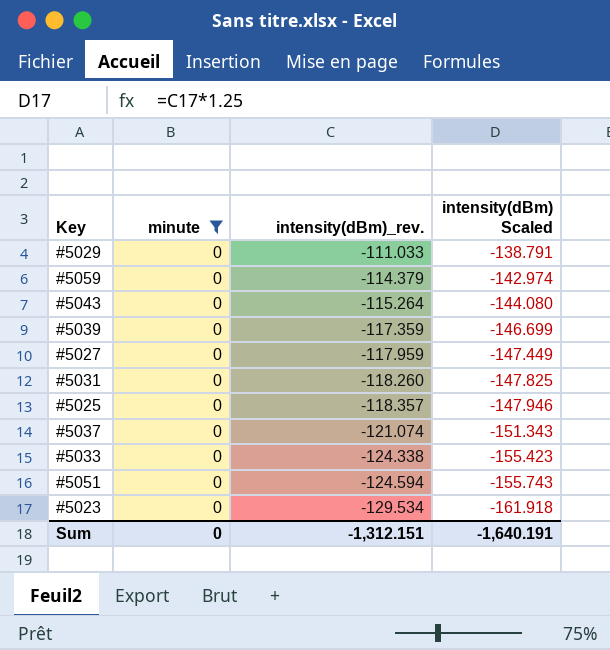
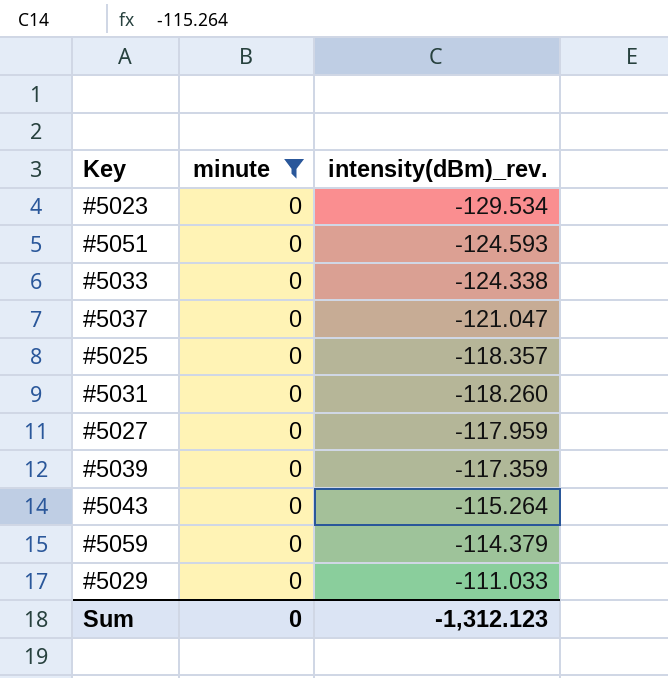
row order: intensity(dBm)_rev. descending -> intensity(dBm)_rev. ascending
column intensity(dBm) Scaled | formula: [intensity(dBm)_rev.] * 1.25 -> none
#5051 | intensity(dBm)_rev.: -124.594 -> -124.593
#5037 | intensity(dBm)_rev.: -121.074 -> -121.047
Sum | intensity(dBm)_rev.: -1,312.151 -> -1,312.123

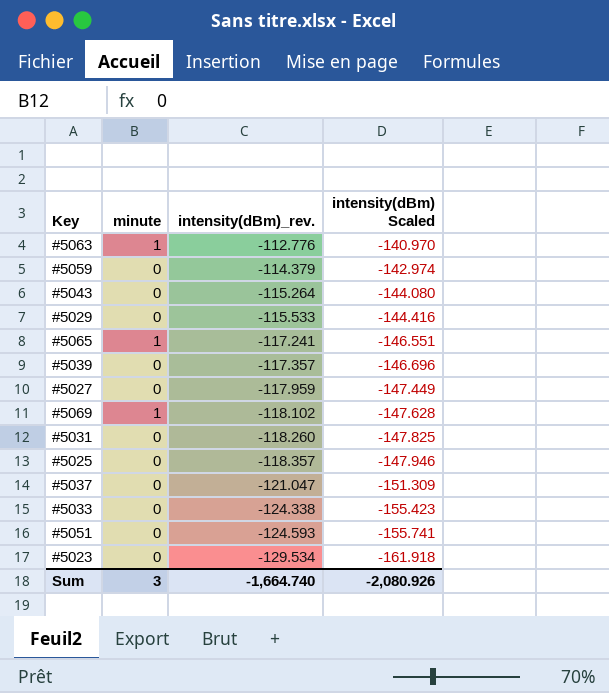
filter: minute = 0 -> none
row order: intensity(dBm)_rev. ascending -> intensity(dBm)_rev. descending
column intensity(dBm) Scaled | formula: none -> [intensity(dBm)_rev.] * 1.25
#5029 | intensity(dBm)_rev.: -111.033 -> -115.533
#5039 | intensity(dBm)_rev.: -117.359 -> -117.357
Sum | minute: 0 -> 3
Sum | intensity(dBm)_rev.: -1,312.123 -> -1,664.740

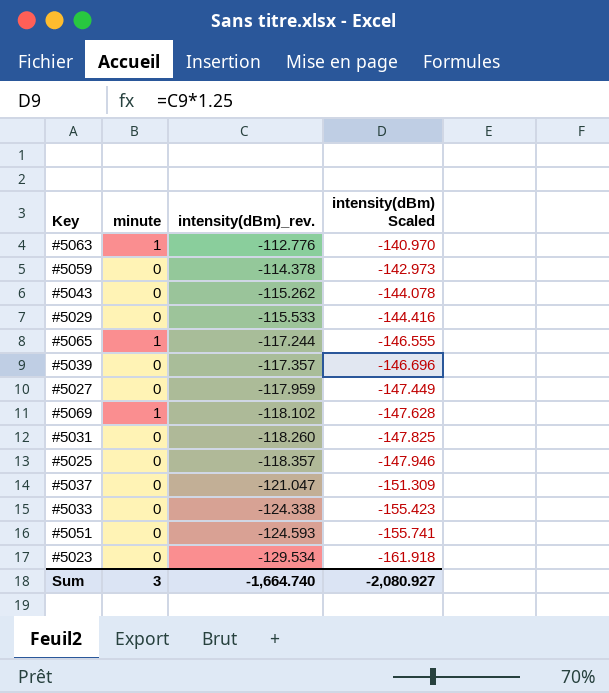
#5059 | intensity(dBm)_rev.: -114.379 -> -114.378
#5059 | intensity(dBm) Scaled: -142.974 -> -142.973
#5043 | intensity(dBm)_rev.: -115.264 -> -115.262
#5043 | intensity(dBm) Scaled: -144.080 -> -144.078
#5065 | intensity(dBm)_rev.: -117.241 -> -117.244
#5065 | intensity(dBm) Scaled: -146.551 -> -146.555
Sum | intensity(dBm) Scaled: -2,080.926 -> -2,080.927

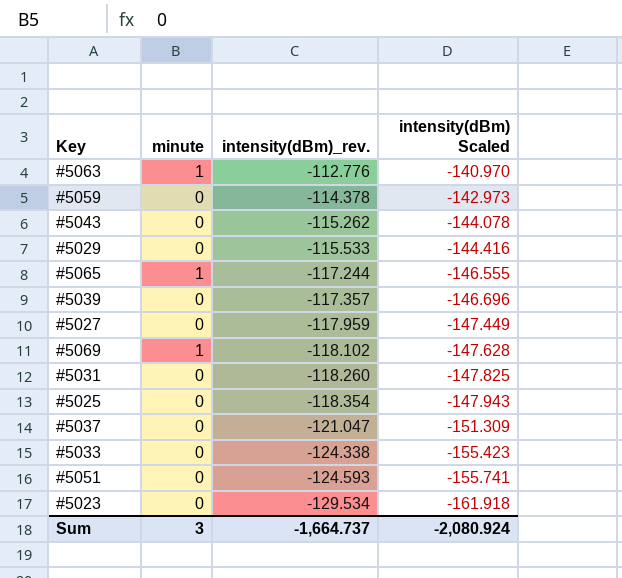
#5025 | intensity(dBm)_rev.: -118.357 -> -118.354
#5025 | intensity(dBm) Scaled: -147.946 -> -147.943
Sum | intensity(dBm)_rev.: -1,664.740 -> -1,664.737
Sum | intensity(dBm) Scaled: -2,080.927 -> -2,080.924

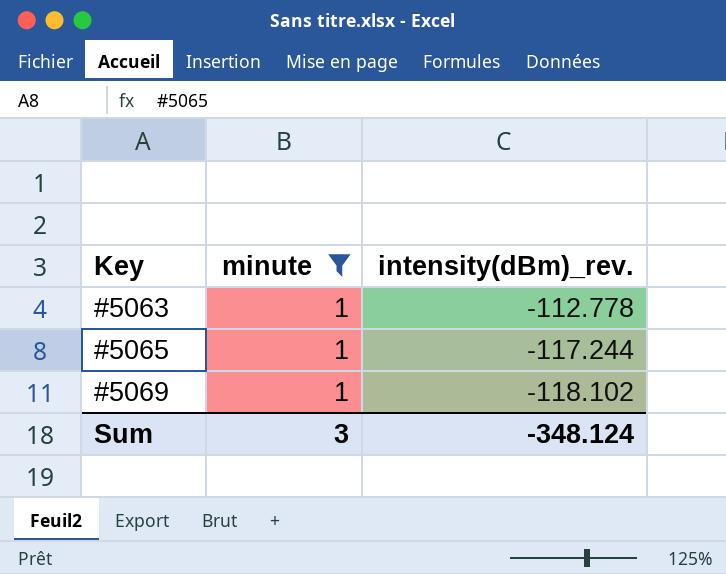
filter: none -> minute = 1
column intensity(dBm) Scaled | formula: [intensity(dBm)_rev.] * 1.25 -> none
#5063 | intensity(dBm)_rev.: -112.776 -> -112.778
Sum | intensity(dBm)_rev.: -1,664.737 -> -348.124

